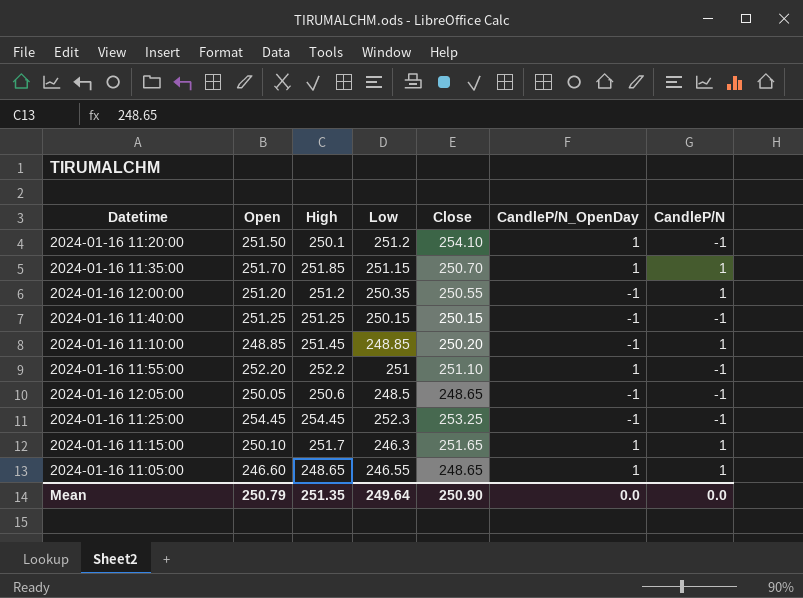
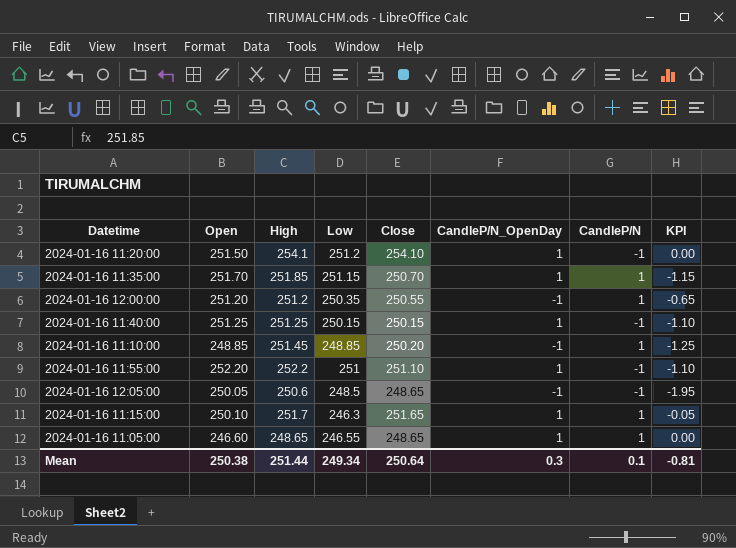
column KPI | formula: none -> [Close] - [High]
row 2024-01-16 11:25:00: 254.45 | 254.45 | 252.3 | 253.25 | -1 | -1 -> none
2024-01-16 11:20:00 | High: 250.1 -> 254.1
2024-01-16 11:40:00 | CandleP/N_OpenDay: -1 -> 1
Mean | Open: 250.79 -> 250.38
Mean | High: 251.35 -> 251.44
Mean | Low: 249.64 -> 249.34
Mean | Close: 250.90 -> 250.64
Mean | CandleP/N_OpenDay: 0.0 -> 0.3
Mean | CandleP/N: 0.0 -> 0.1

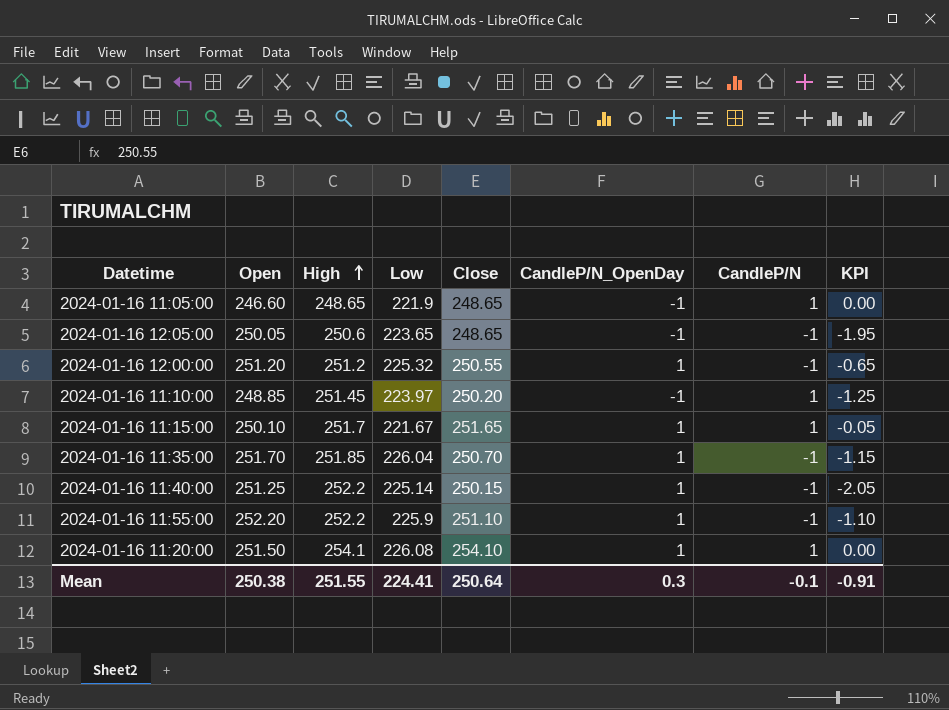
row order: none -> High ascending
2024-01-16 11:05:00 | Low: 246.55 -> 221.9
2024-01-16 11:05:00 | CandleP/N_OpenDay: 1 -> -1
2024-01-16 12:05:00 | Low: 248.5 -> 223.65
2024-01-16 12:00:00 | Low: 250.35 -> 225.32
2024-01-16 12:00:00 | CandleP/N_OpenDay: -1 -> 1
2024-01-16 12:00:00 | CandleP/N: 1 -> -1
2024-01-16 11:10:00 | Low: 248.85 -> 223.97
2024-01-16 11:15:00 | Low: 246.3 -> 221.67
2024-01-16 11:35:00 | Low: 251.15 -> 226.04
2024-01-16 11:35:00 | CandleP/N: 1 -> -1
2024-01-16 11:40:00 | High: 251.25 -> 252.2
2024-01-16 11:40:00 | Low: 250.15 -> 225.14
2024-01-16 11:40:00 | KPI: -1.10 -> -2.05
2024-01-16 11:55:00 | Low: 251 -> 225.9
2024-01-16 11:20:00 | Low: 251.2 -> 226.08
2024-01-16 11:20:00 | CandleP/N: -1 -> 1
Mean | High: 251.44 -> 251.55
Mean | Low: 249.34 -> 224.41
Mean | CandleP/N: 0.1 -> -0.1
Mean | KPI: -0.81 -> -0.91

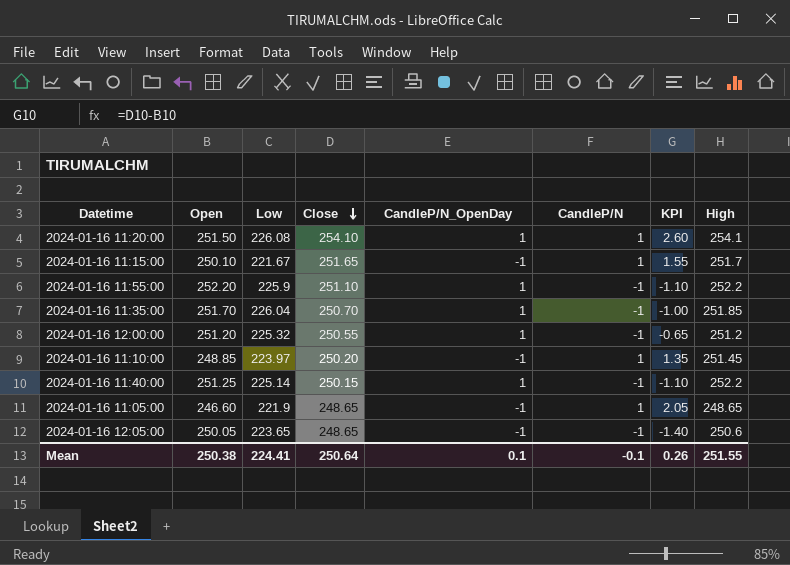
row order: High ascending -> Close descending
column KPI | formula: [Close] - [High] -> [Close] - [Open]
column High | position: 3 -> 8
2024-01-16 11:15:00 | CandleP/N_OpenDay: 1 -> -1
Mean | CandleP/N_OpenDay: 0.3 -> 0.1
Mean | KPI: -0.91 -> 0.26

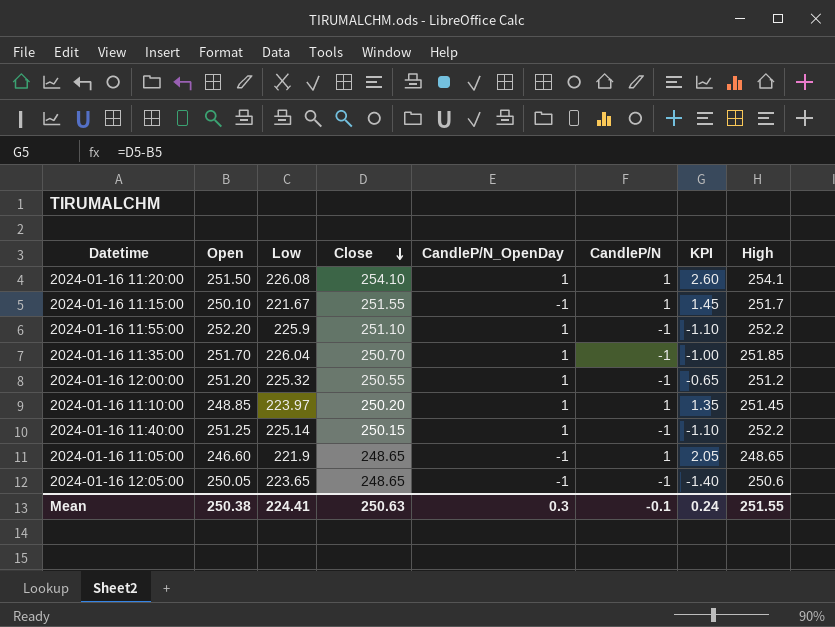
2024-01-16 11:15:00 | Close: 251.65 -> 251.55
2024-01-16 11:15:00 | KPI: 1.55 -> 1.45
2024-01-16 11:10:00 | CandleP/N_OpenDay: -1 -> 1
Mean | Close: 250.64 -> 250.63
Mean | CandleP/N_OpenDay: 0.1 -> 0.3
Mean | KPI: 0.26 -> 0.24

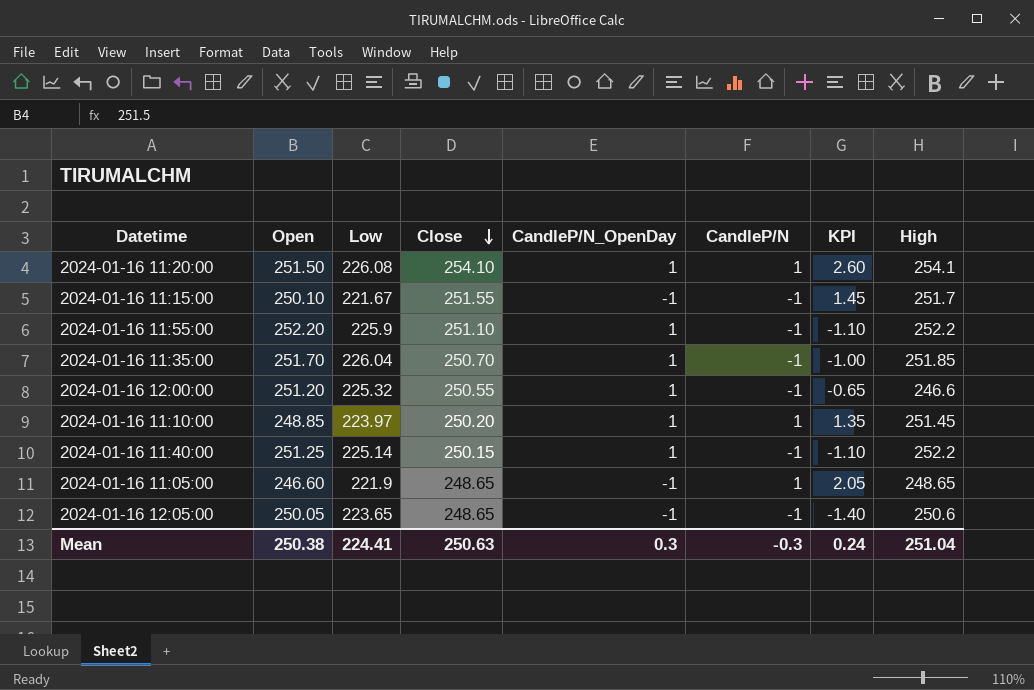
2024-01-16 11:15:00 | CandleP/N: 1 -> -1
2024-01-16 12:00:00 | High: 251.2 -> 246.6
Mean | CandleP/N: -0.1 -> -0.3
Mean | High: 251.55 -> 251.04

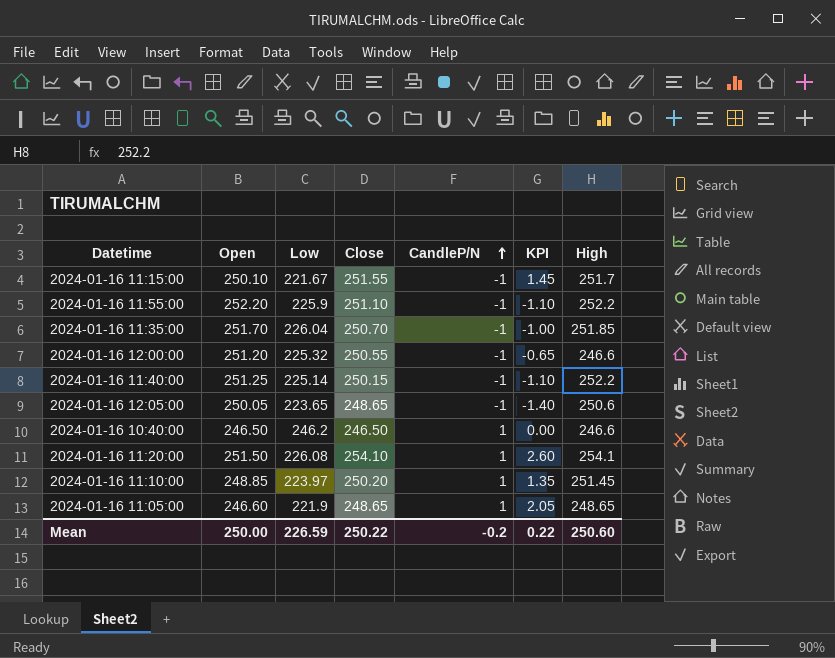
row order: Close descending -> CandleP/N ascending
column CandleP/N_OpenDay | position: 5 -> none
row 2024-01-16 10:40:00: none -> 246.50 | 246.2 | 246.50 | 1 | 0.00 | 246.6
Mean | Open: 250.38 -> 250.00
Mean | Low: 224.41 -> 226.59
Mean | Close: 250.63 -> 250.22
Mean | CandleP/N: -0.3 -> -0.2
Mean | KPI: 0.24 -> 0.22
Mean | High: 251.04 -> 250.60

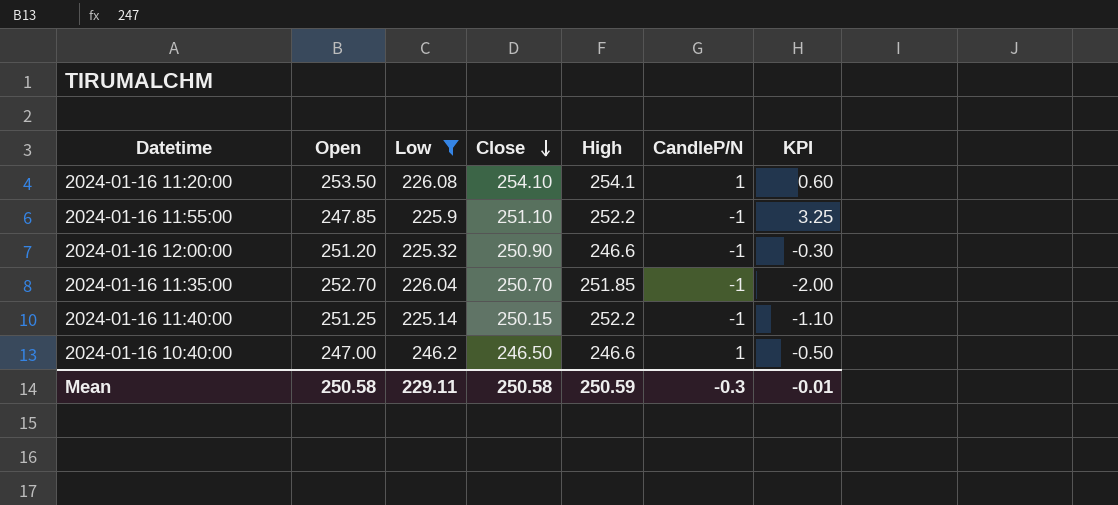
filter: none -> Low >= 225.14
row order: CandleP/N ascending -> Close descending
column High | position: 7 -> 5
2024-01-16 11:20:00 | Open: 251.50 -> 253.50
2024-01-16 11:20:00 | KPI: 2.60 -> 0.60
2024-01-16 11:55:00 | Open: 252.20 -> 247.85
2024-01-16 11:55:00 | KPI: -1.10 -> 3.25
2024-01-16 12:00:00 | Close: 250.55 -> 250.90
2024-01-16 12:00:00 | KPI: -0.65 -> -0.30
2024-01-16 11:35:00 | Open: 251.70 -> 252.70
2024-01-16 11:35:00 | KPI: -1.00 -> -2.00
2024-01-16 10:40:00 | Open: 246.50 -> 247.00
2024-01-16 10:40:00 | KPI: 0.00 -> -0.50
Mean | Open: 250.00 -> 250.58
Mean | Low: 226.59 -> 229.11
Mean | Close: 250.22 -> 250.58
Mean | High: 250.60 -> 250.59
Mean | CandleP/N: -0.2 -> -0.3
Mean | KPI: 0.22 -> -0.01

